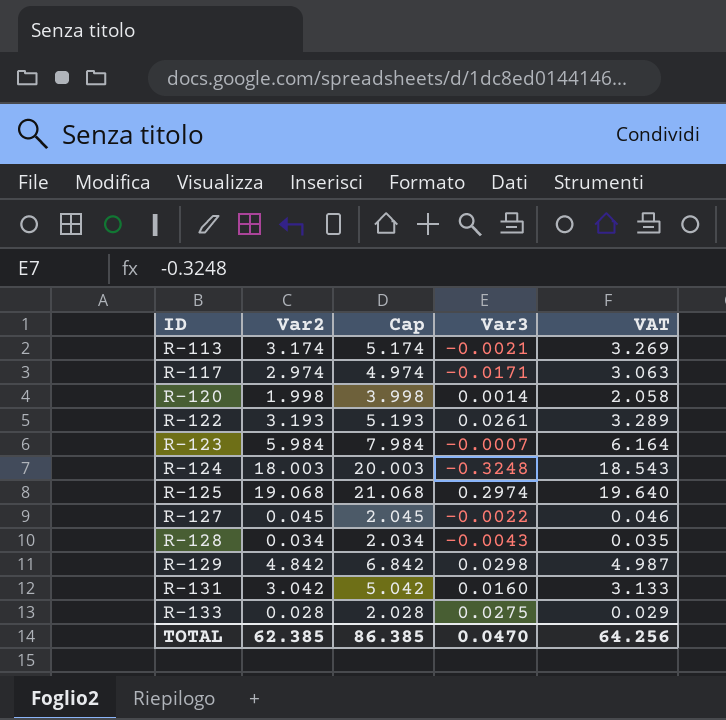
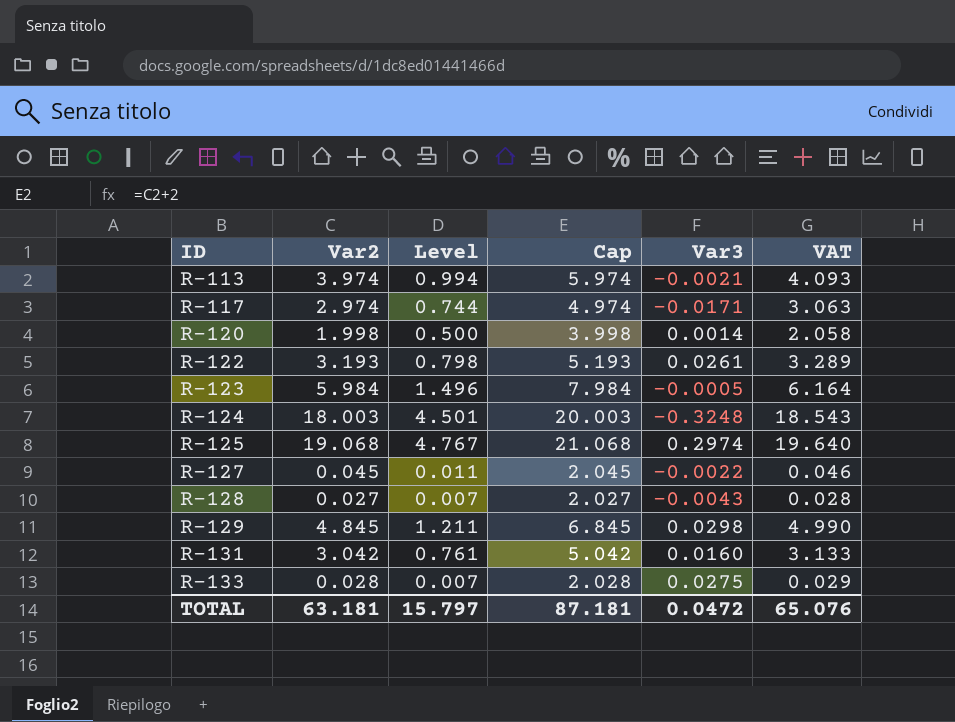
column Level | formula: none -> [Var2] * 0.25
R-113 | Var2: 3.174 -> 3.974
R-113 | Cap: 5.174 -> 5.974
R-113 | VAT: 3.269 -> 4.093
R-123 | Var3: -0.0007 -> -0.0005
R-128 | Var2: 0.034 -> 0.027
R-128 | Cap: 2.034 -> 2.027
R-128 | VAT: 0.035 -> 0.028
R-129 | Var2: 4.842 -> 4.845
R-129 | Cap: 6.842 -> 6.845
R-129 | VAT: 4.987 -> 4.990
TOTAL | Var2: 62.385 -> 63.181
TOTAL | Cap: 86.385 -> 87.181
TOTAL | Var3: 0.0470 -> 0.0472
TOTAL | VAT: 64.256 -> 65.076

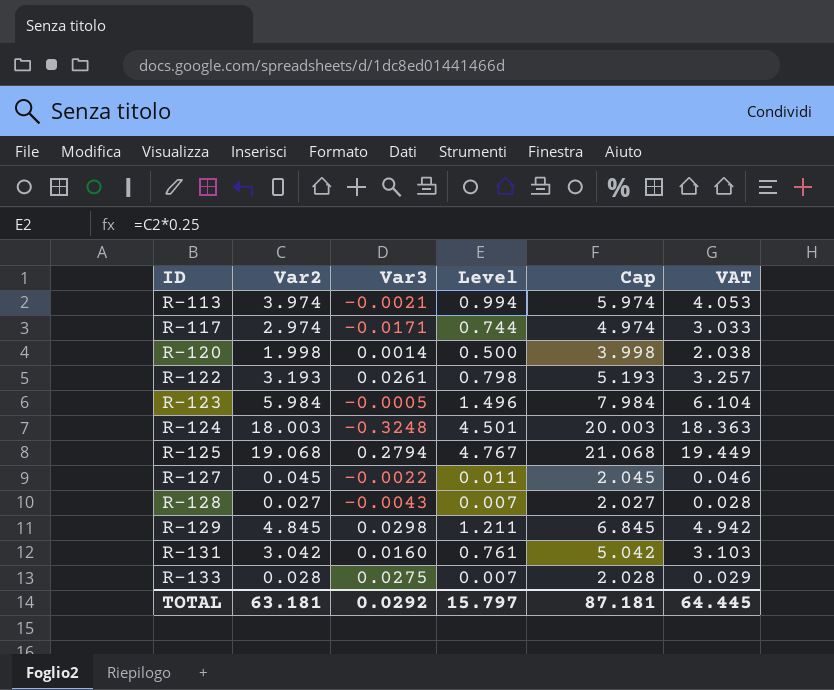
column Var3 | position: 5 -> 3
column VAT | formula: [Var2] * 1.03 -> [Var2] * 1.02
R-125 | Var3: 0.2974 -> 0.2794
TOTAL | Var3: 0.0472 -> 0.0292
TOTAL | VAT: 65.076 -> 64.445

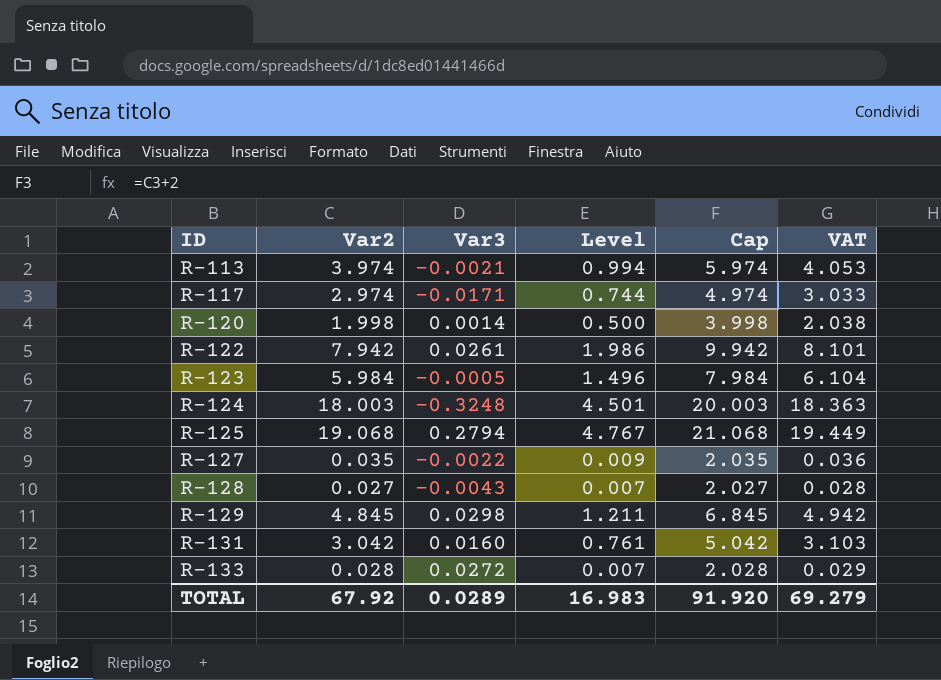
R-122 | Var2: 3.193 -> 7.942
R-122 | Level: 0.798 -> 1.986
R-122 | Cap: 5.193 -> 9.942
R-122 | VAT: 3.257 -> 8.101
R-127 | Var2: 0.045 -> 0.035
R-127 | Level: 0.011 -> 0.009
R-127 | Cap: 2.045 -> 2.035
R-127 | VAT: 0.046 -> 0.036
R-133 | Var3: 0.0275 -> 0.0272
TOTAL | Var2: 63.181 -> 67.92
TOTAL | Var3: 0.0292 -> 0.0289
TOTAL | Level: 15.797 -> 16.983
TOTAL | Cap: 87.181 -> 91.920
TOTAL | VAT: 64.445 -> 69.279

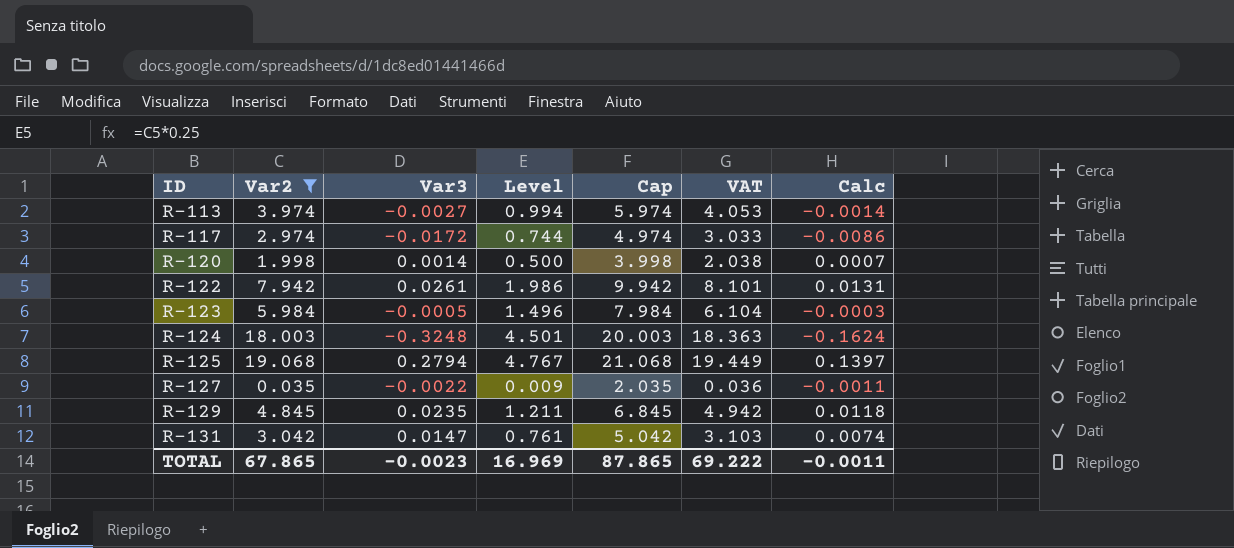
filter: none -> Var2 >= 0.035
column Calc | formula: none -> [Var3] * 0.5
R-113 | Var3: -0.0021 -> -0.0027
R-117 | Var3: -0.0171 -> -0.0172
R-129 | Var3: 0.0298 -> 0.0235
R-131 | Var3: 0.0160 -> 0.0147
TOTAL | Var2: 67.92 -> 67.865
TOTAL | Var3: 0.0289 -> -0.0023
TOTAL | Level: 16.983 -> 16.969
TOTAL | Cap: 91.920 -> 87.865
TOTAL | VAT: 69.279 -> 69.222

